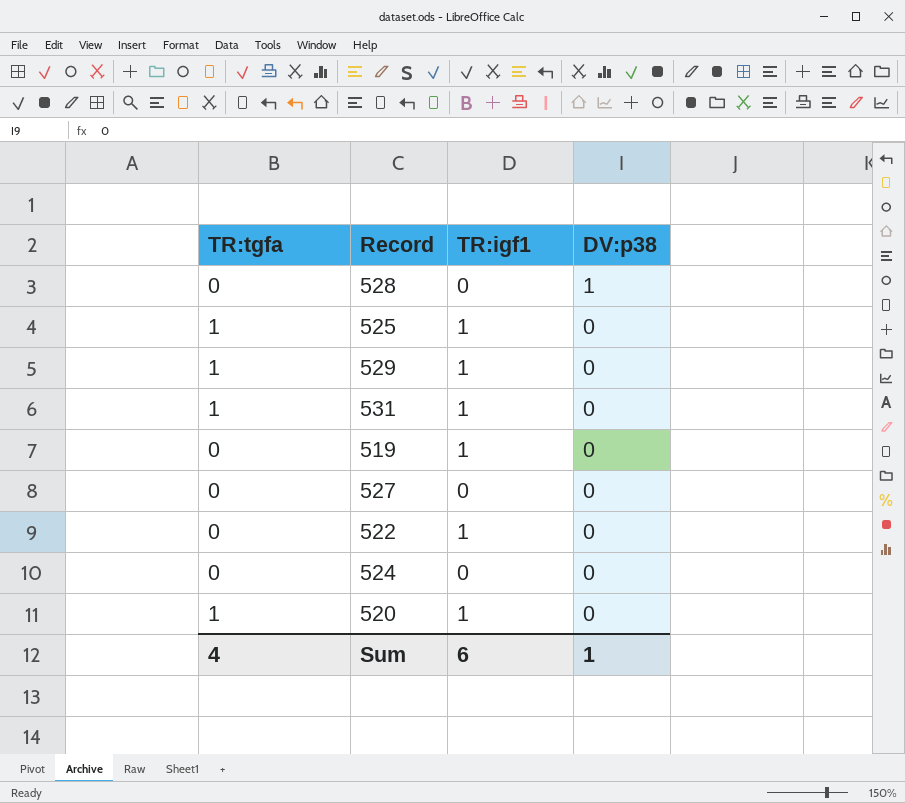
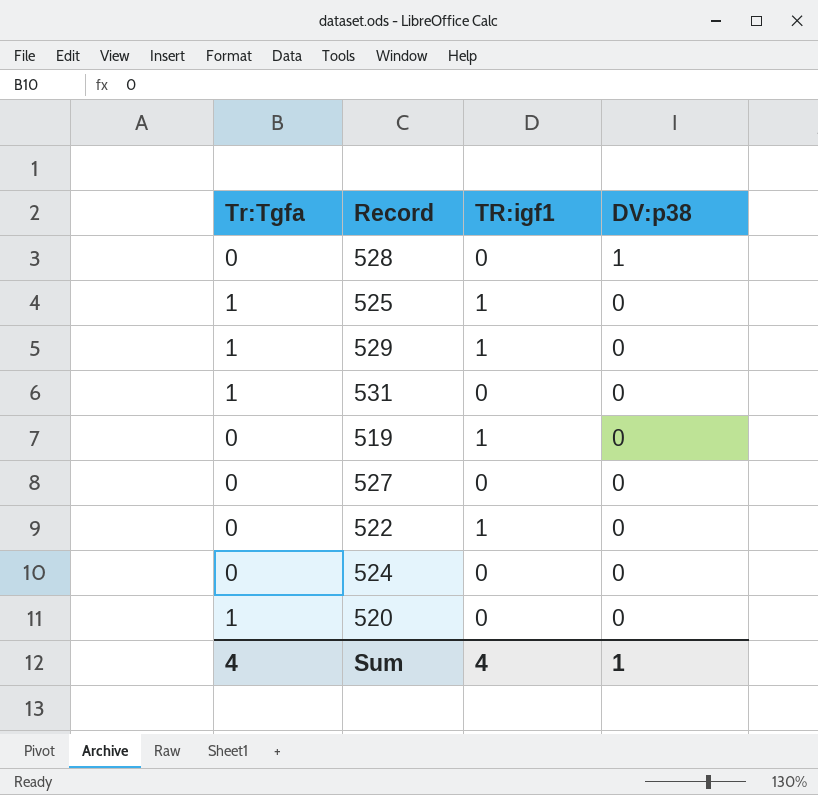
column name: TR:tgfa -> Tr:Tgfa
531 | TR:igf1: 1 -> 0
520 | TR:igf1: 1 -> 0
Sum | TR:igf1: 6 -> 4

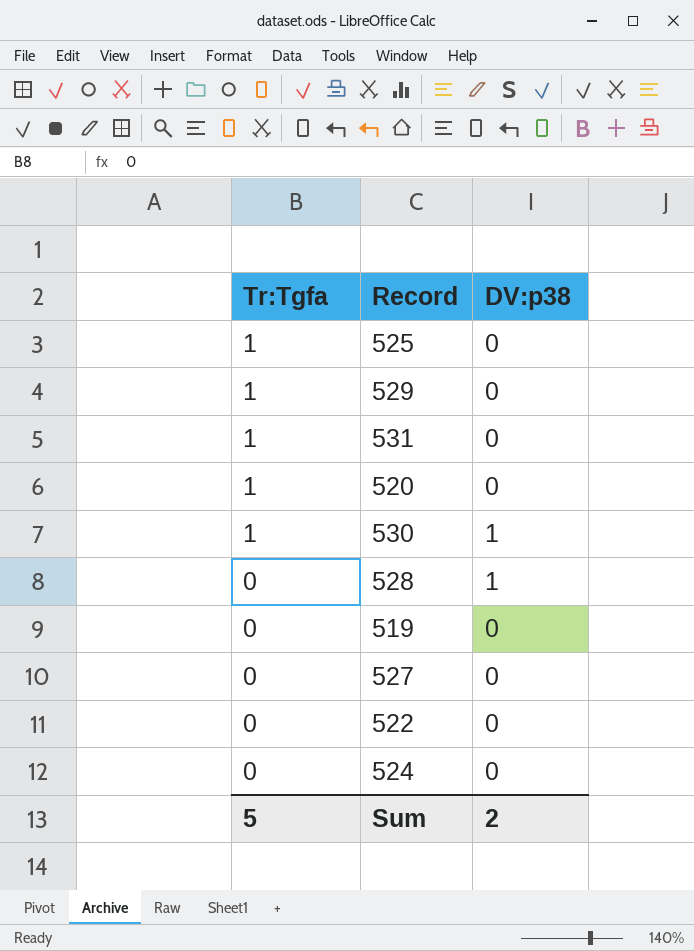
row order: DV:p38 descending -> Tr:Tgfa descending
column TR:igf1 | position: 3 -> none
row 530: none -> 1 | 1
Sum | Tr:Tgfa: 4 -> 5
Sum | DV:p38: 1 -> 2

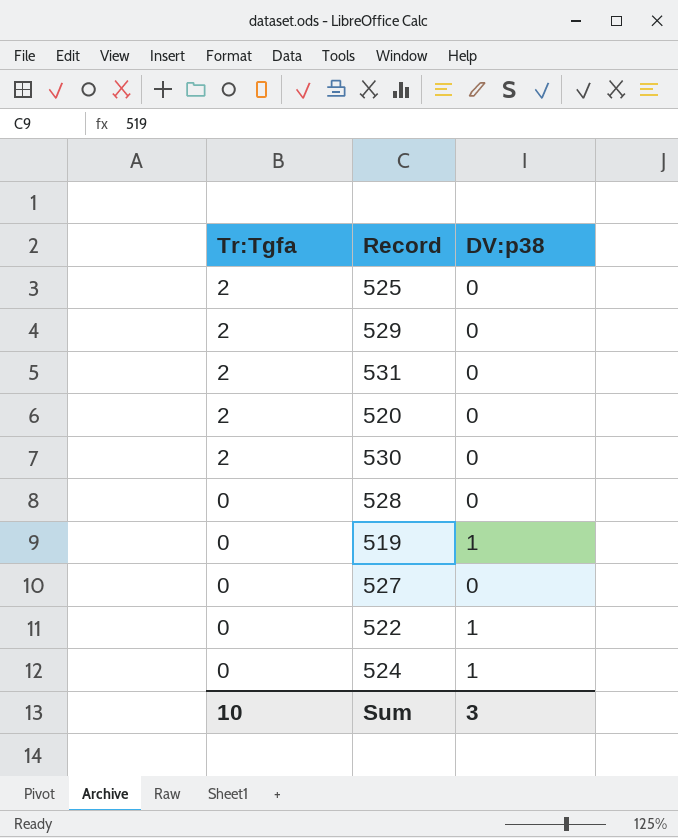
525 | Tr:Tgfa: 1 -> 2
529 | Tr:Tgfa: 1 -> 2
531 | Tr:Tgfa: 1 -> 2
520 | Tr:Tgfa: 1 -> 2
530 | Tr:Tgfa: 1 -> 2
530 | DV:p38: 1 -> 0
528 | DV:p38: 1 -> 0
519 | DV:p38: 0 -> 1
522 | DV:p38: 0 -> 1
524 | DV:p38: 0 -> 1
Sum | Tr:Tgfa: 5 -> 10
Sum | DV:p38: 2 -> 3

